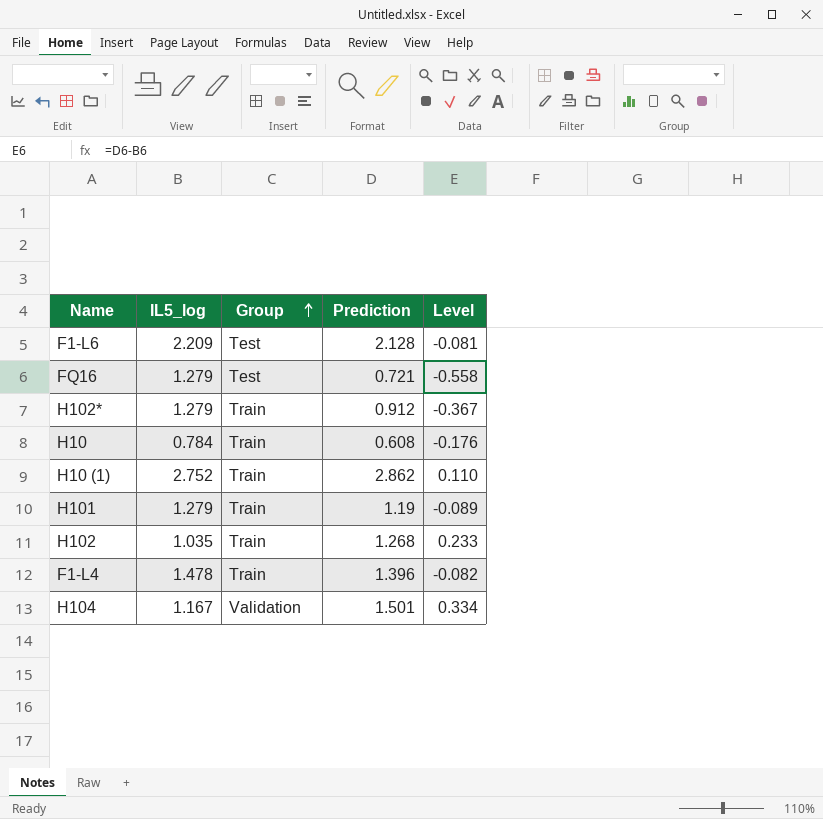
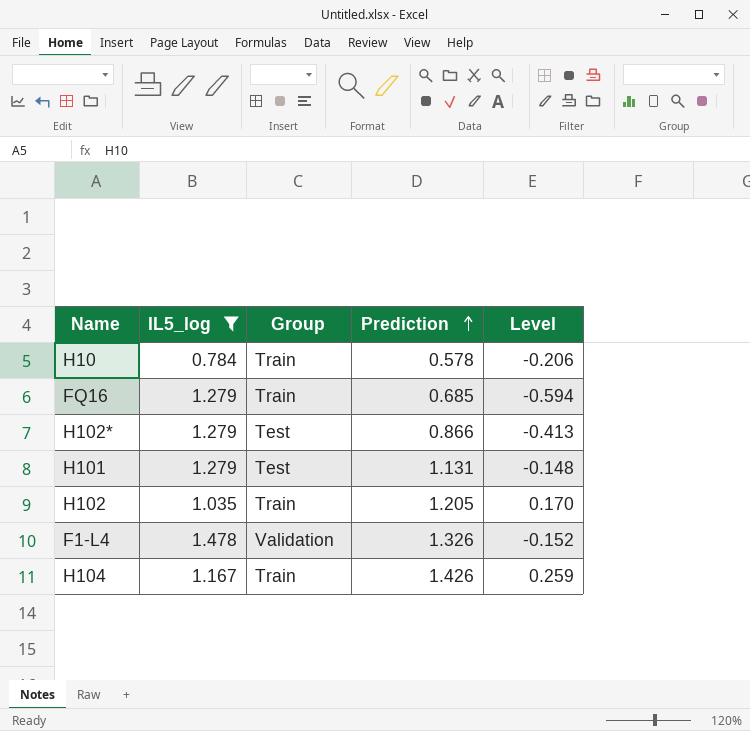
filter: none -> IL5_log <= 1.478
row order: Group ascending -> Prediction ascending
H10 | Prediction: 0.608 -> 0.578
H10 | Level: -0.176 -> -0.206
FQ16 | Group: Test -> Train
FQ16 | Prediction: 0.721 -> 0.685
FQ16 | Level: -0.558 -> -0.594
H102* | Group: Train -> Test
H102* | Prediction: 0.912 -> 0.866
H102* | Level: -0.367 -> -0.413
H101 | Group: Train -> Test
H101 | Prediction: 1.19 -> 1.131
H101 | Level: -0.089 -> -0.148
H102 | Prediction: 1.268 -> 1.205
H102 | Level: 0.233 -> 0.170
F1-L4 | Group: Train -> Validation
F1-L4 | Prediction: 1.396 -> 1.326
F1-L4 | Level: -0.082 -> -0.152
H104 | Group: Validation -> Train
H104 | Prediction: 1.501 -> 1.426
H104 | Level: 0.334 -> 0.259

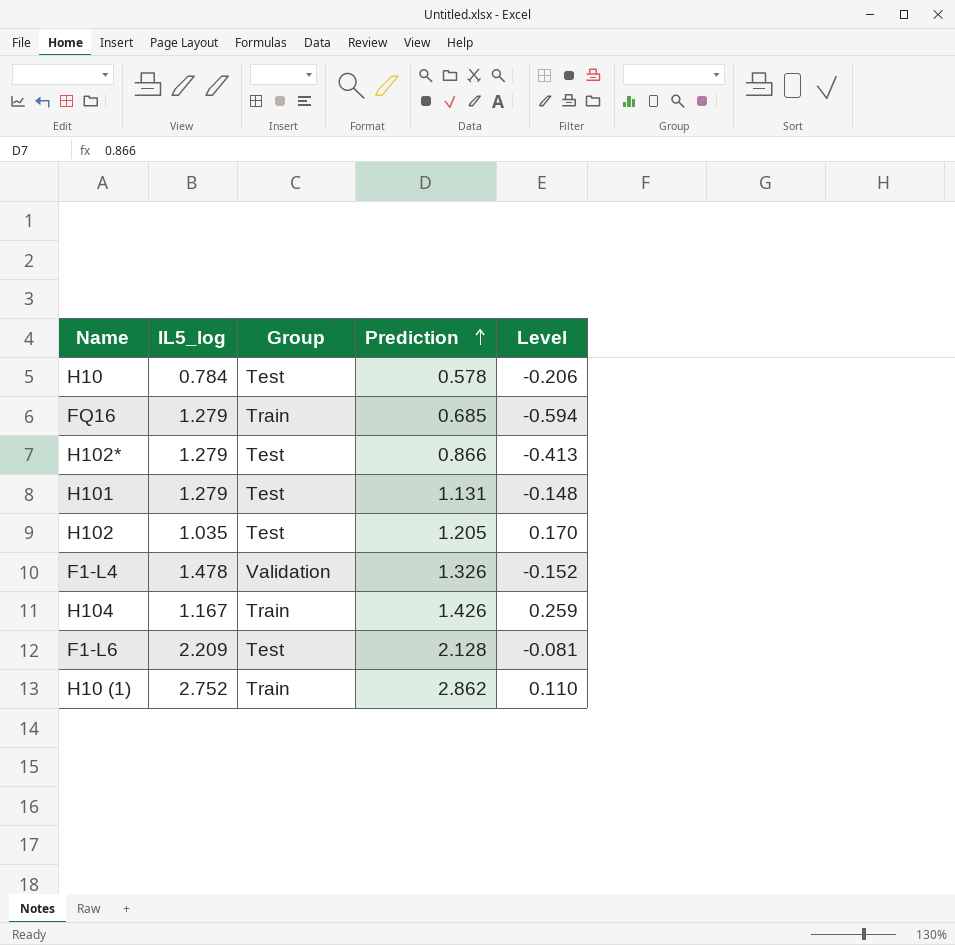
filter: IL5_log <= 1.478 -> none
H10 | Group: Train -> Test
H102 | Group: Train -> Test

